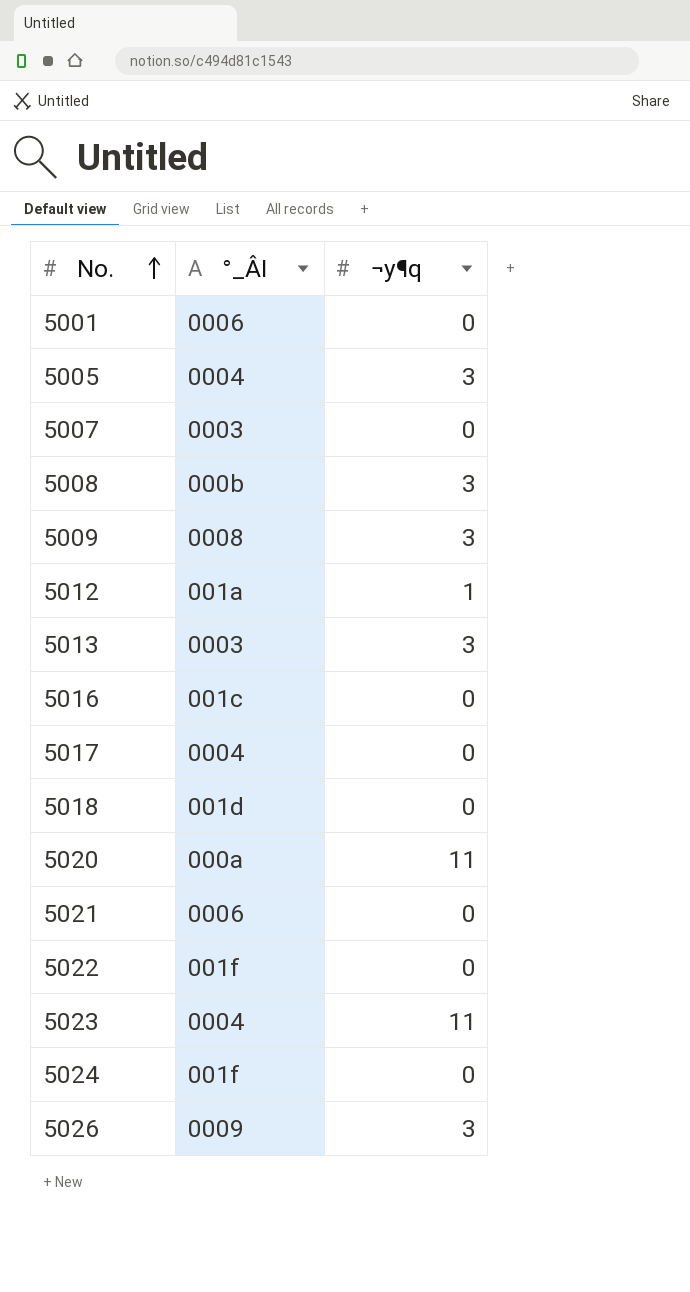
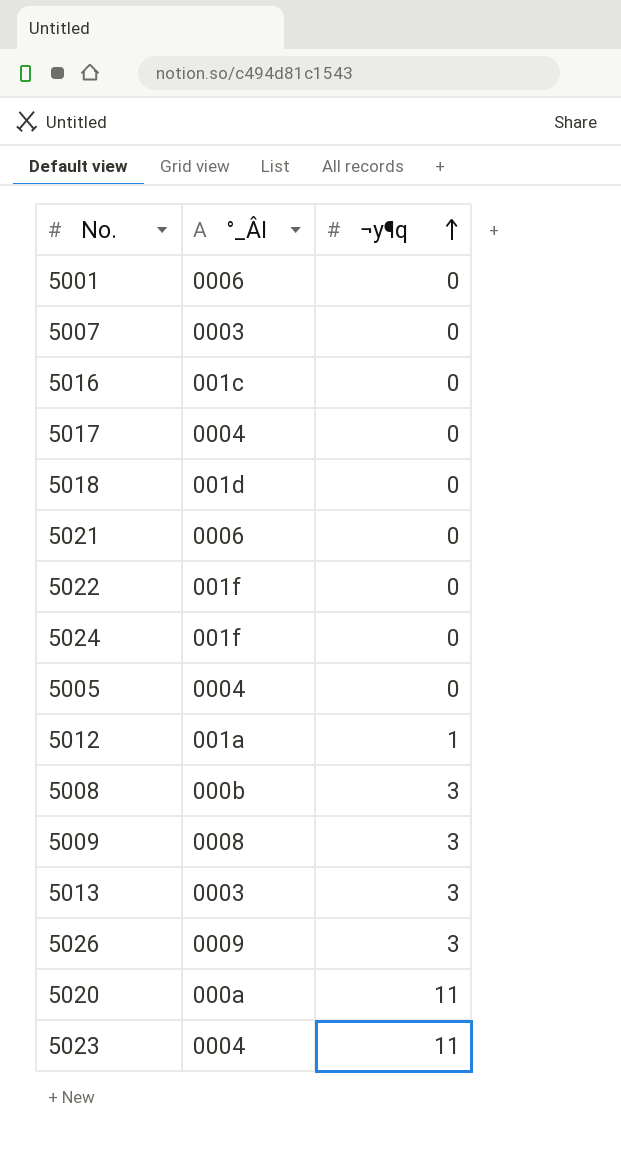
row order: No. ascending -> ¬y¶q ascending
5005 | ¬y¶q: 3 -> 0

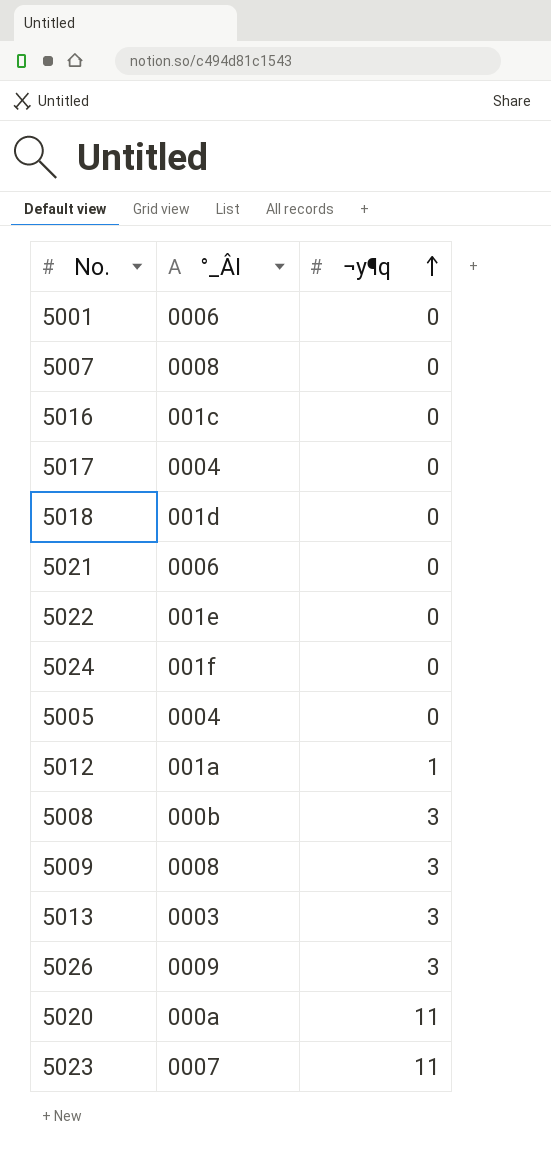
5007 | °_ÂI: 0003 -> 0008
5022 | °_ÂI: 001f -> 001e
5023 | °_ÂI: 0004 -> 0007

